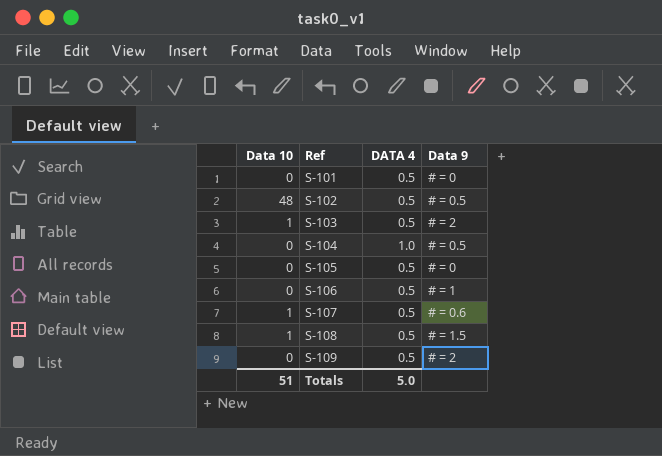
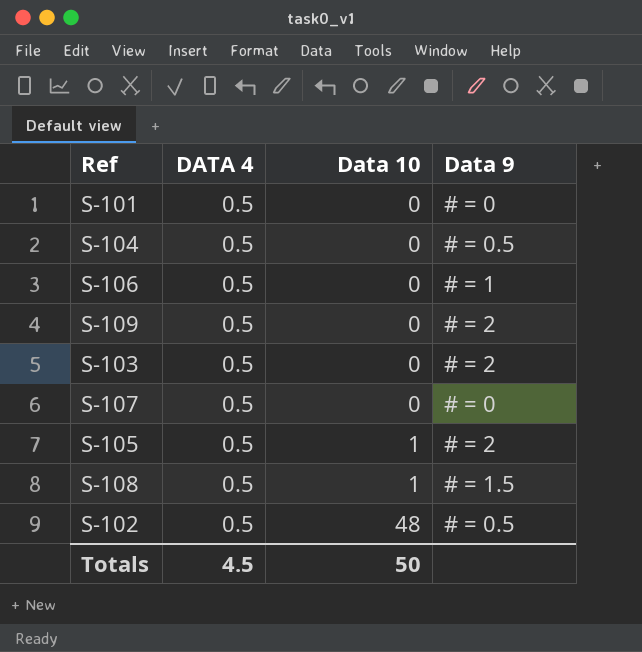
row order: Ref ascending -> Data 10 ascending
column Data 10 | position: 1 -> 3
S-104 | DATA 4: 1.0 -> 0.5
S-103 | Data 10: 1 -> 0
S-107 | Data 10: 1 -> 0
S-107 | Data 9: # = 0.6 -> # = 0
S-105 | Data 10: 0 -> 1
S-105 | Data 9: # = 0 -> # = 2
Totals | DATA 4: 5.0 -> 4.5
Totals | Data 10: 51 -> 50

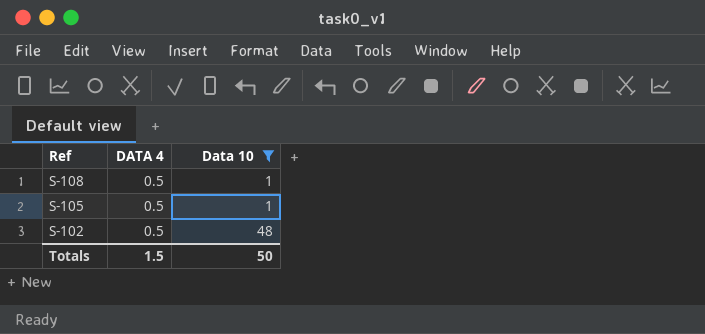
filter: none -> Data 10 != 0
row order: Data 10 ascending -> Ref descending
column Data 9 | position: 4 -> none
Totals | DATA 4: 4.5 -> 1.5

